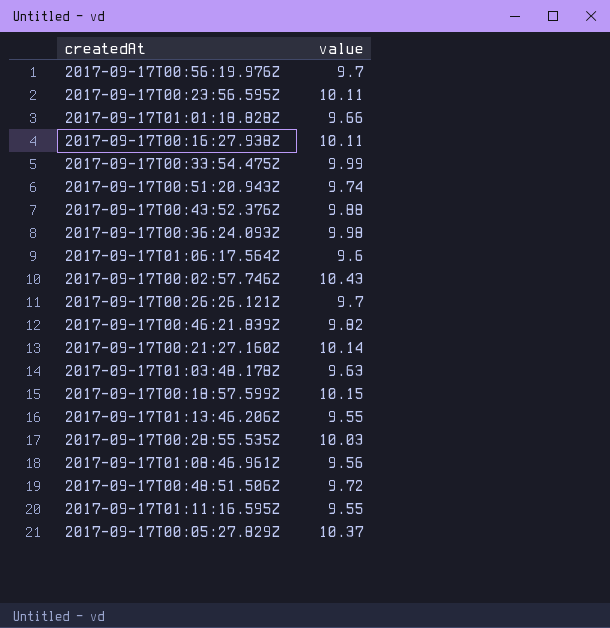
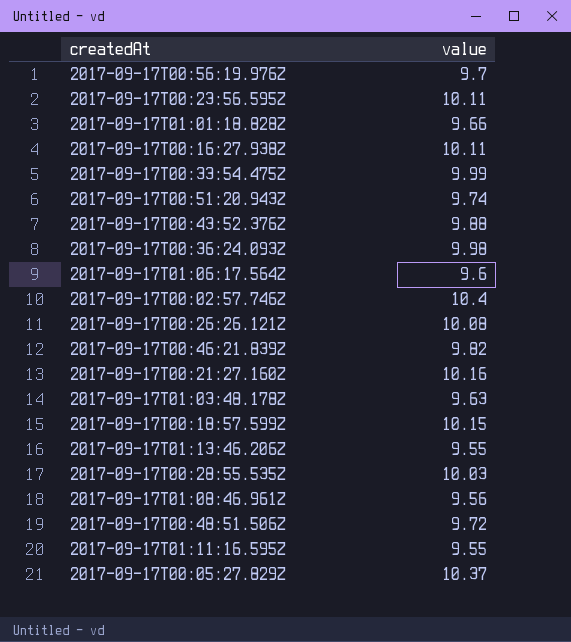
2017-09-17T00:02:57.746Z | value: 10.43 -> 10.4
2017-09-17T00:26:26.121Z | value: 9.7 -> 10.08
2017-09-17T00:21:27.160Z | value: 10.14 -> 10.16

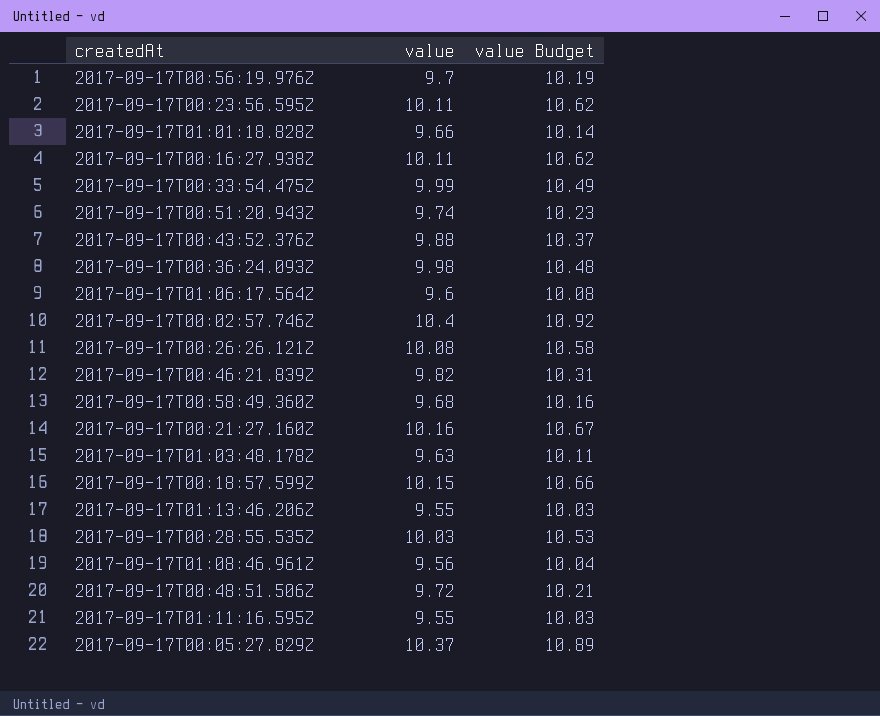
column value Budget | formula: none -> [value] * 1.05
row 2017-09-17T00:58:49.360Z: none -> 9.68 | 10.16

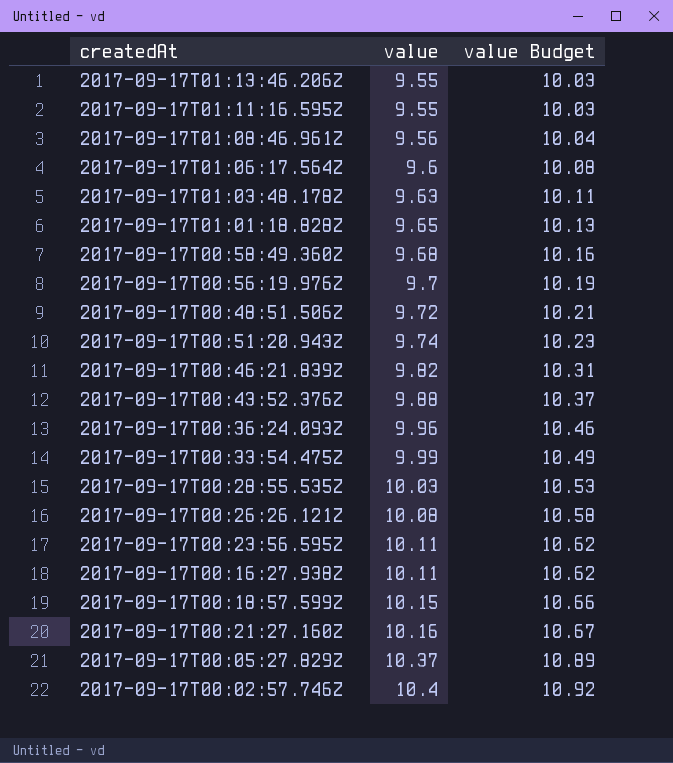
row order: none -> value ascending
2017-09-17T01:01:18.828Z | value: 9.66 -> 9.65
2017-09-17T01:01:18.828Z | value Budget: 10.14 -> 10.13
2017-09-17T00:36:24.093Z | value: 9.98 -> 9.96
2017-09-17T00:36:24.093Z | value Budget: 10.48 -> 10.46

